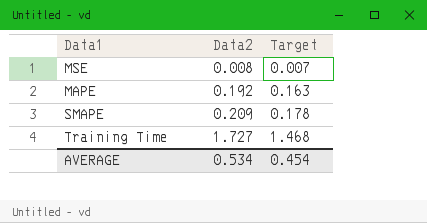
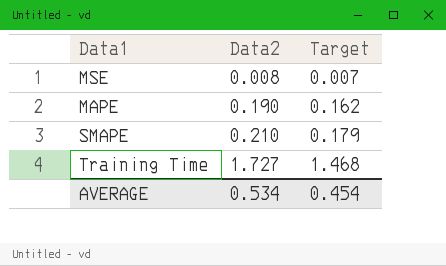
MAPE | Data2: 0.192 -> 0.190
MAPE | Target: 0.163 -> 0.162
SMAPE | Data2: 0.209 -> 0.210
SMAPE | Target: 0.178 -> 0.179

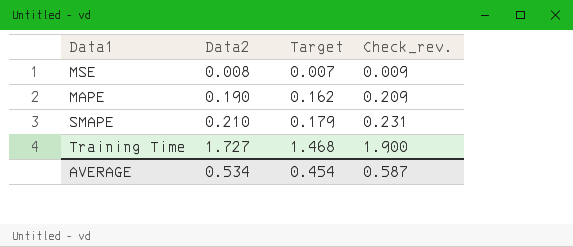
column Check_rev. | formula: none -> [Data2] * 1.1

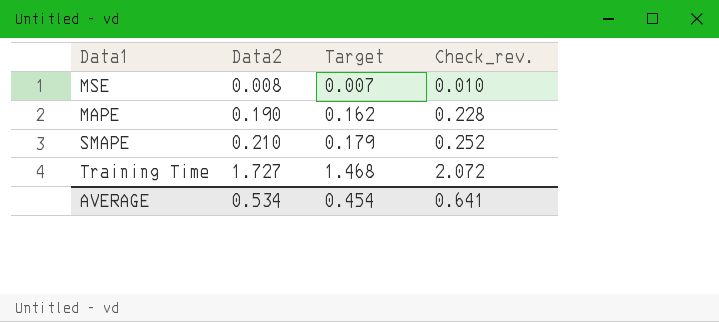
column Check_rev. | formula: [Data2] * 1.1 -> [Data2] * 1.2
AVERAGE | Check_rev.: 0.587 -> 0.641

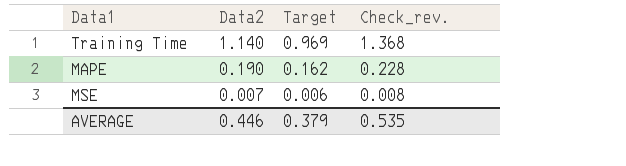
row order: Data2 ascending -> Data2 descending
row SMAPE: 0.210 | 0.179 | 0.252 -> none
Training Time | Data2: 1.727 -> 1.140
Training Time | Target: 1.468 -> 0.969
Training Time | Check_rev.: 2.072 -> 1.368
MSE | Data2: 0.008 -> 0.007
MSE | Target: 0.007 -> 0.006
MSE | Check_rev.: 0.010 -> 0.008
AVERAGE | Data2: 0.534 -> 0.446
AVERAGE | Target: 0.454 -> 0.379
AVERAGE | Check_rev.: 0.641 -> 0.535

